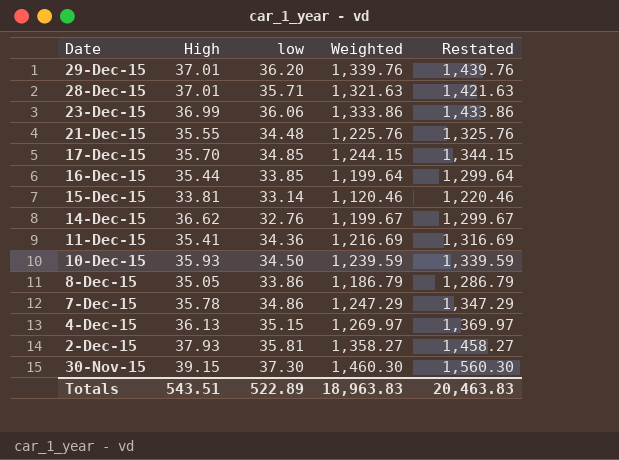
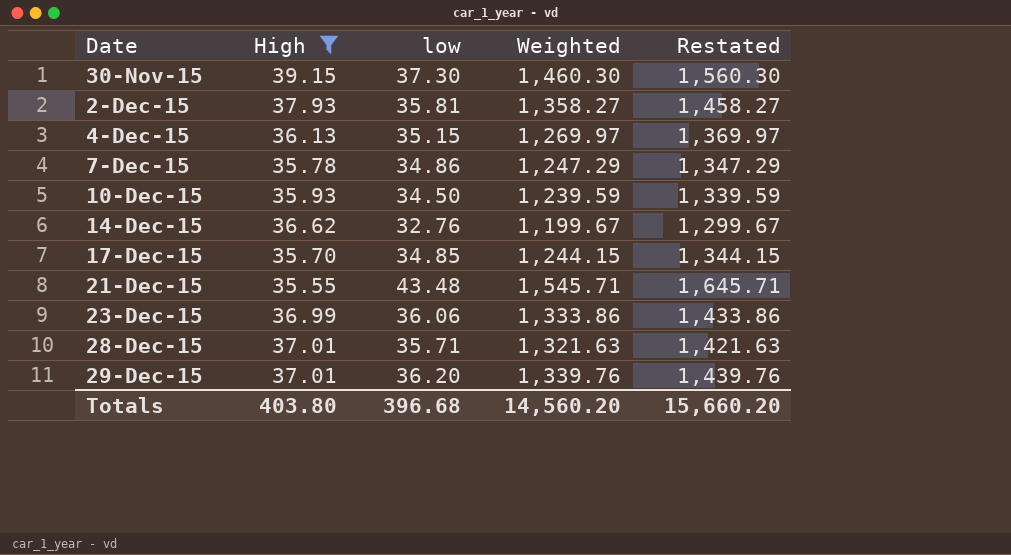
filter: none -> High >= 35.55
row order: Date descending -> Date ascending
21-Dec-15 | low: 34.48 -> 43.48
21-Dec-15 | Weighted: 1,225.76 -> 1,545.71
21-Dec-15 | Restated: 1,325.76 -> 1,645.71
Totals | High: 543.51 -> 403.80
Totals | low: 522.89 -> 396.68
Totals | Weighted: 18,963.83 -> 14,560.20
Totals | Restated: 20,463.83 -> 15,660.20

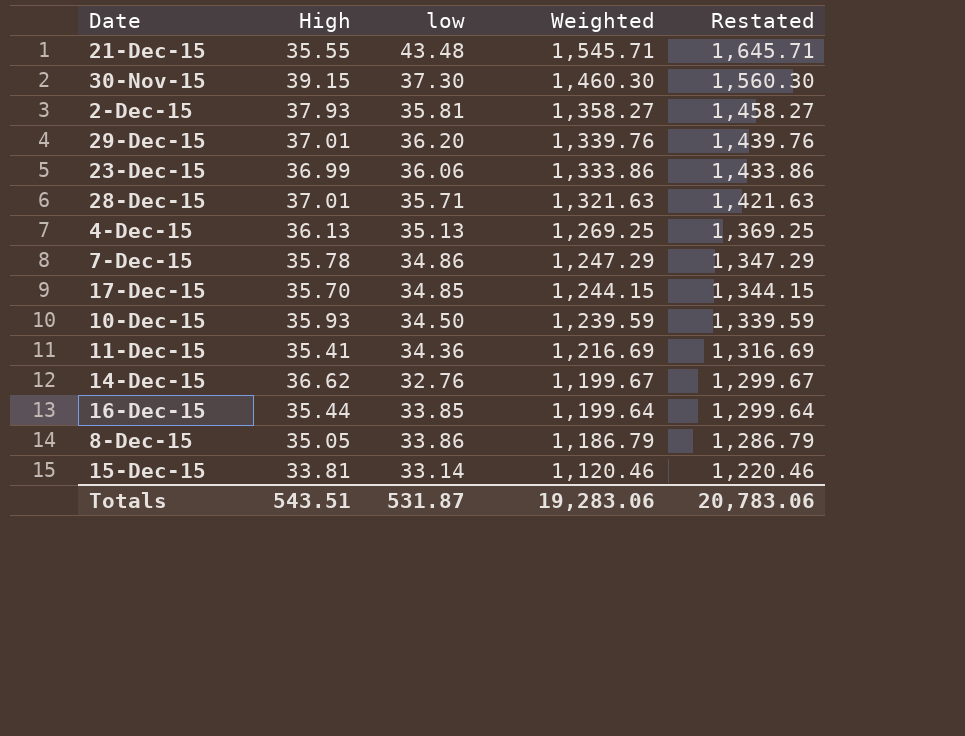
filter: High >= 35.55 -> none
row order: Date ascending -> Weighted descending
4-Dec-15 | low: 35.15 -> 35.13
4-Dec-15 | Weighted: 1,269.97 -> 1,269.25
4-Dec-15 | Restated: 1,369.97 -> 1,369.25
Totals | High: 403.80 -> 543.51
Totals | low: 396.68 -> 531.87
Totals | Weighted: 14,560.20 -> 19,283.06
Totals | Restated: 15,660.20 -> 20,783.06

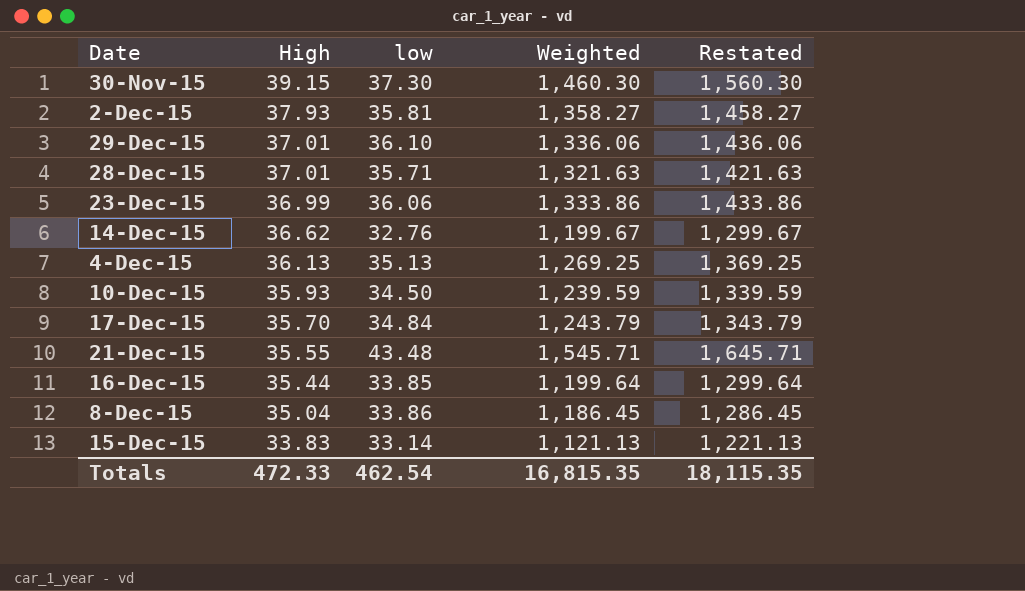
row order: Weighted descending -> High descending
row 7-Dec-15: 35.78 | 34.86 | 1,247.29 | 1,347.29 -> none
row 11-Dec-15: 35.41 | 34.36 | 1,216.69 | 1,316.69 -> none
29-Dec-15 | low: 36.20 -> 36.10
29-Dec-15 | Weighted: 1,339.76 -> 1,336.06
29-Dec-15 | Restated: 1,439.76 -> 1,436.06
17-Dec-15 | low: 34.85 -> 34.84
17-Dec-15 | Weighted: 1,244.15 -> 1,243.79
17-Dec-15 | Restated: 1,344.15 -> 1,343.79
8-Dec-15 | High: 35.05 -> 35.04
8-Dec-15 | Weighted: 1,186.79 -> 1,186.45
8-Dec-15 | Restated: 1,286.79 -> 1,286.45
15-Dec-15 | High: 33.81 -> 33.83
15-Dec-15 | Weighted: 1,120.46 -> 1,121.13
15-Dec-15 | Restated: 1,220.46 -> 1,221.13
Totals | High: 543.51 -> 472.33
Totals | low: 531.87 -> 462.54
Totals | Weighted: 19,283.06 -> 16,815.35
Totals | Restated: 20,783.06 -> 18,115.35

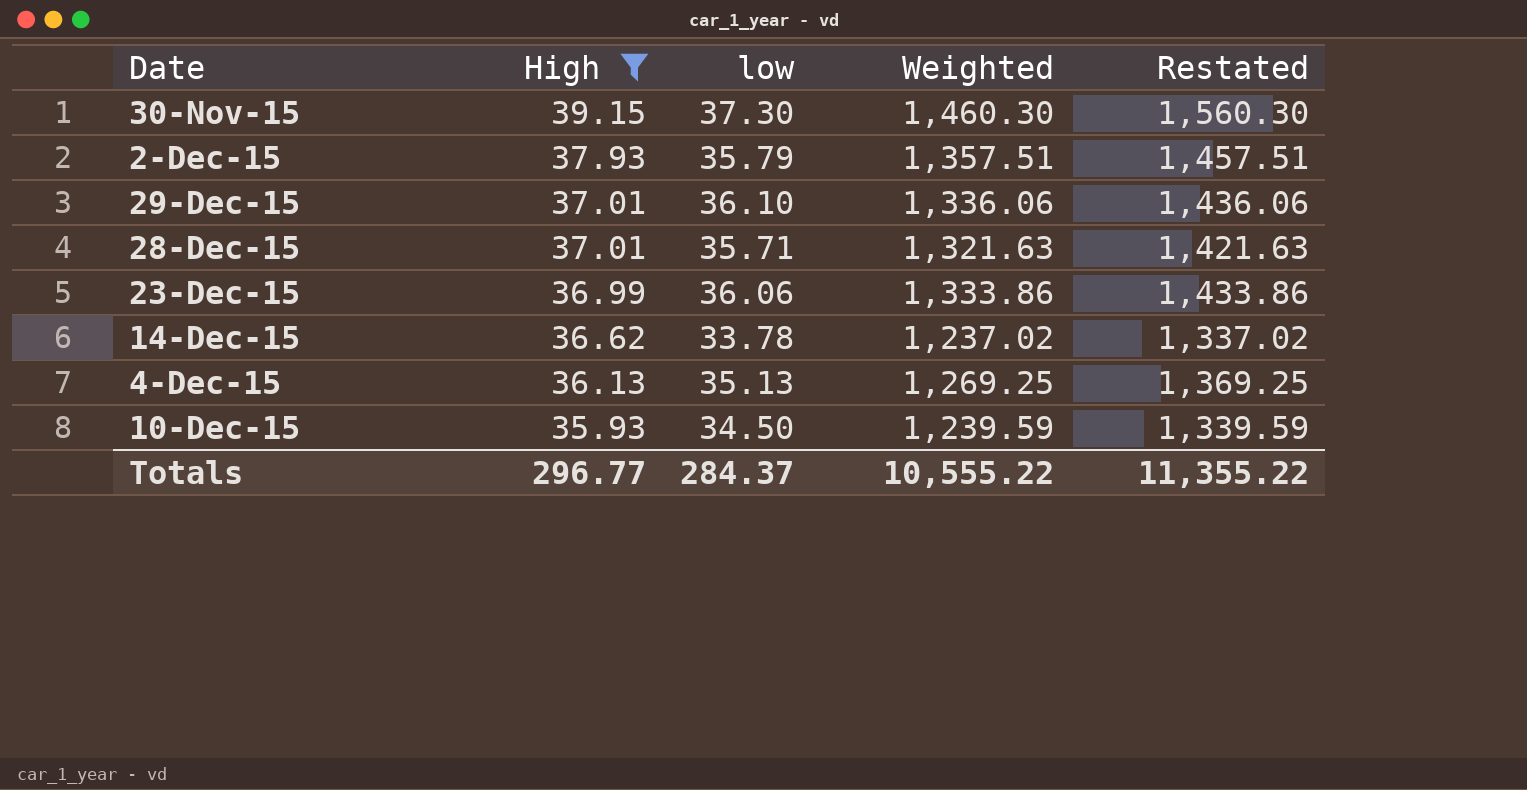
filter: none -> High >= 35.93
2-Dec-15 | low: 35.81 -> 35.79
2-Dec-15 | Weighted: 1,358.27 -> 1,357.51
2-Dec-15 | Restated: 1,458.27 -> 1,457.51
14-Dec-15 | low: 32.76 -> 33.78
14-Dec-15 | Weighted: 1,199.67 -> 1,237.02
14-Dec-15 | Restated: 1,299.67 -> 1,337.02
Totals | High: 472.33 -> 296.77
Totals | low: 462.54 -> 284.37
Totals | Weighted: 16,815.35 -> 10,555.22
Totals | Restated: 18,115.35 -> 11,355.22

